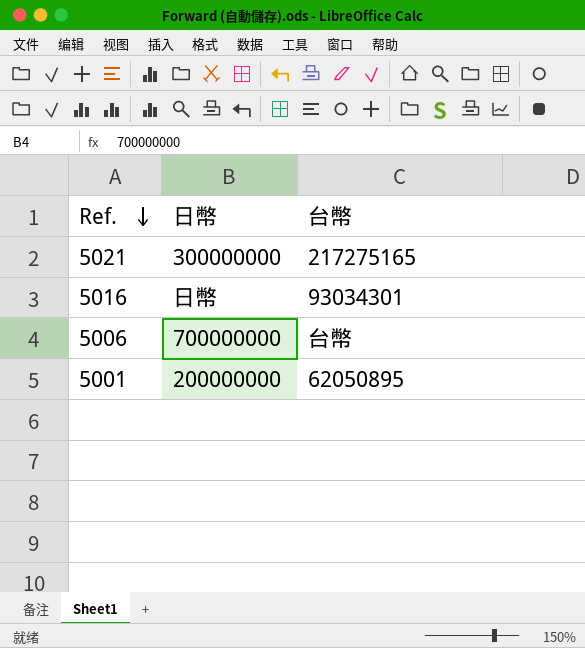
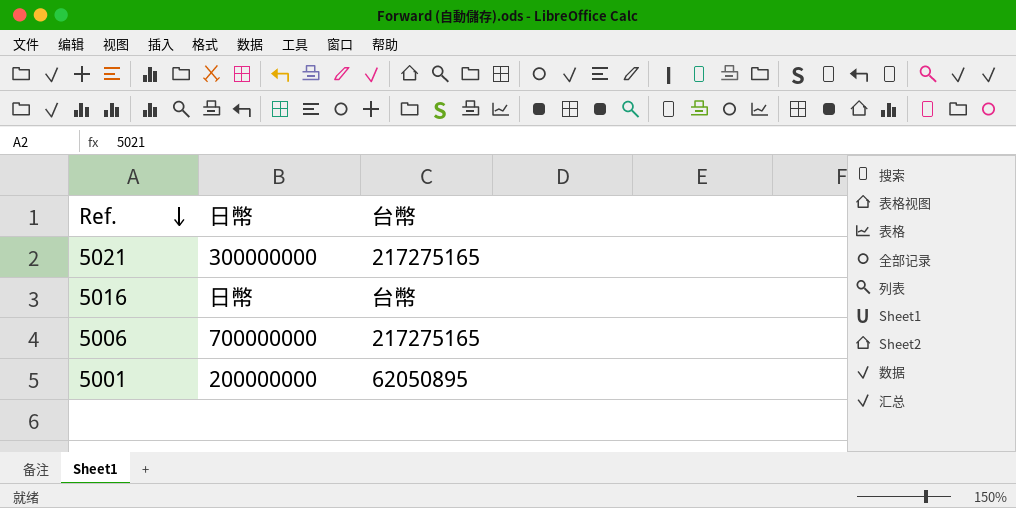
5016 | 台幣: 93034301 -> 台幣
5006 | 台幣: 台幣 -> 217275165

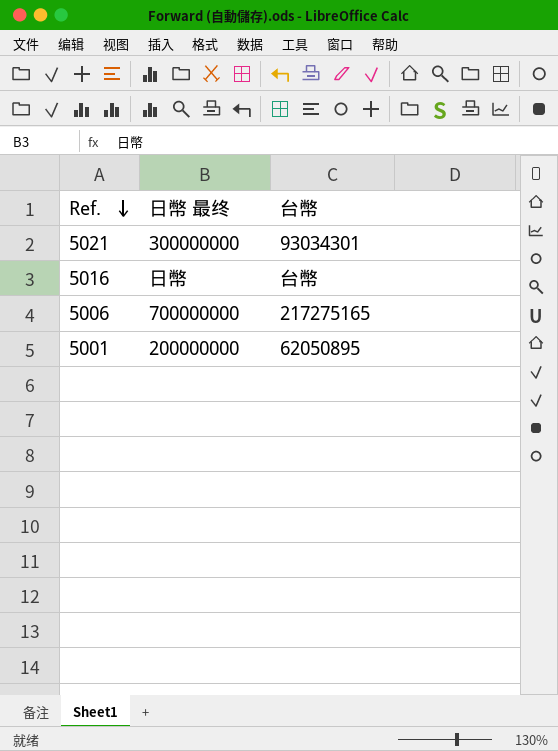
column name: 日幣 -> 日幣 最终
5021 | 台幣: 217275165 -> 93034301

